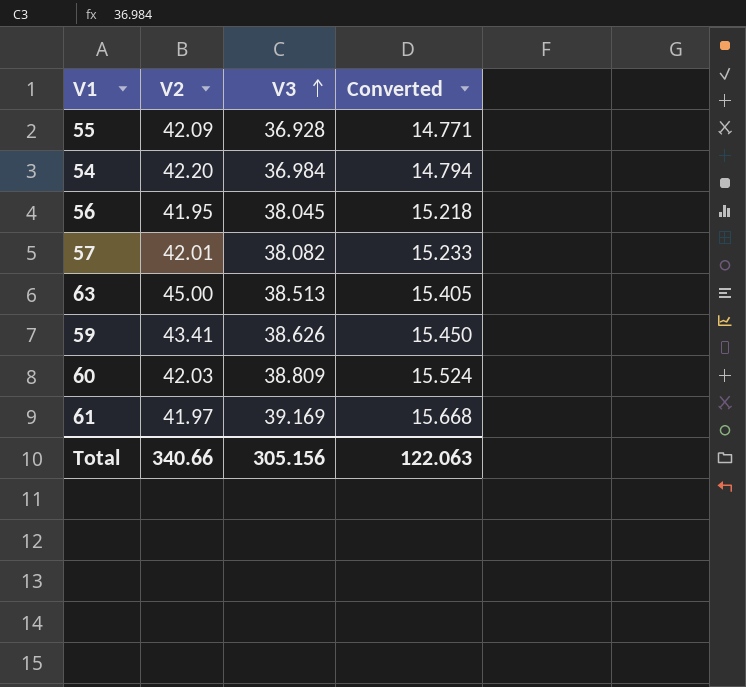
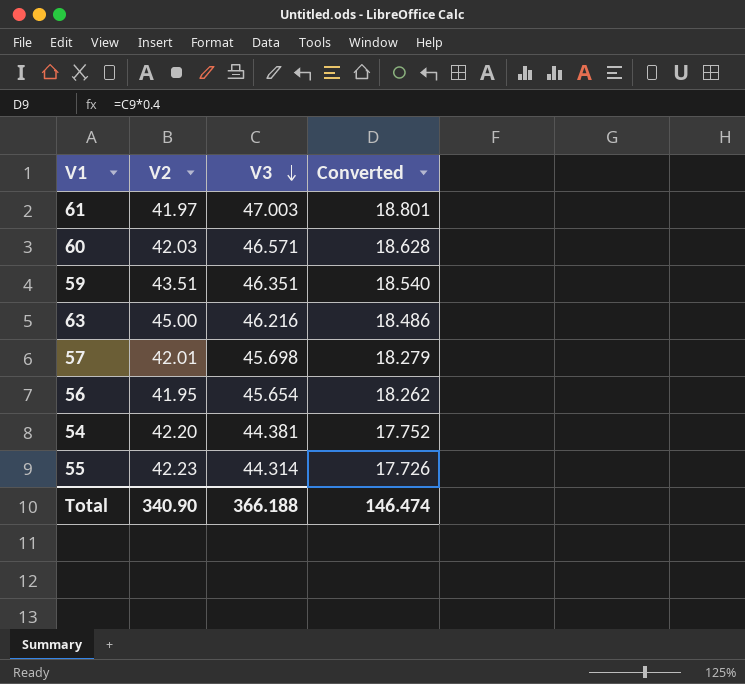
row order: V3 ascending -> V3 descending
61 | V3: 39.169 -> 47.003
61 | Converted: 15.668 -> 18.801
60 | V3: 38.809 -> 46.571
60 | Converted: 15.524 -> 18.628
59 | V2: 43.41 -> 43.51
59 | V3: 38.626 -> 46.351
59 | Converted: 15.450 -> 18.540
63 | V3: 38.513 -> 46.216
63 | Converted: 15.405 -> 18.486
57 | V3: 38.082 -> 45.698
57 | Converted: 15.233 -> 18.279
56 | V3: 38.045 -> 45.654
56 | Converted: 15.218 -> 18.262
54 | V3: 36.984 -> 44.381
54 | Converted: 14.794 -> 17.752
55 | V2: 42.09 -> 42.23
55 | V3: 36.928 -> 44.314
55 | Converted: 14.771 -> 17.726
Total | V2: 340.66 -> 340.90
Total | V3: 305.156 -> 366.188
Total | Converted: 122.063 -> 146.474

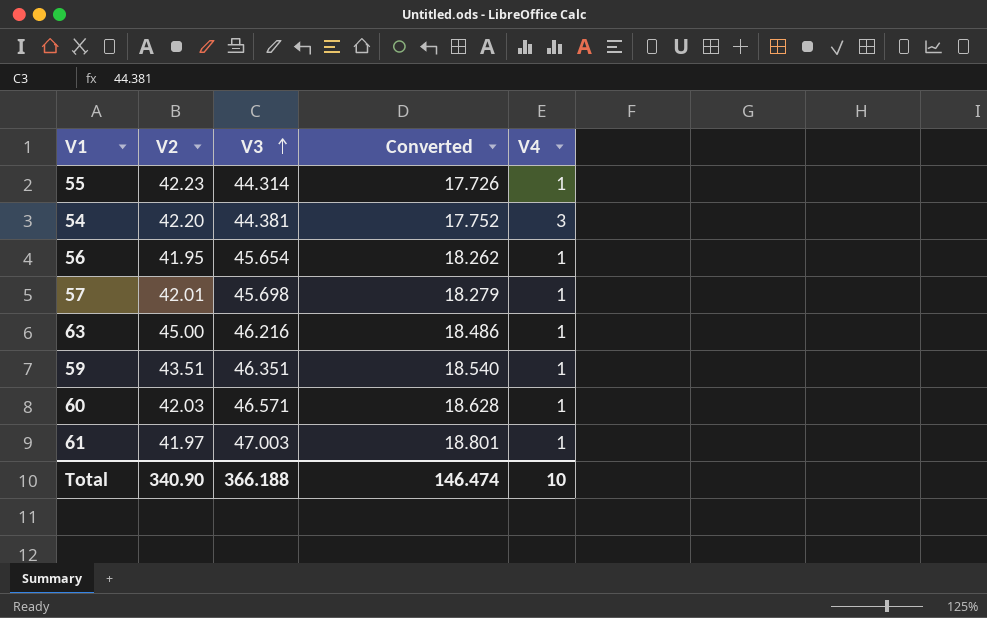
row order: V3 descending -> V3 ascending
column V4 | position: none -> 5

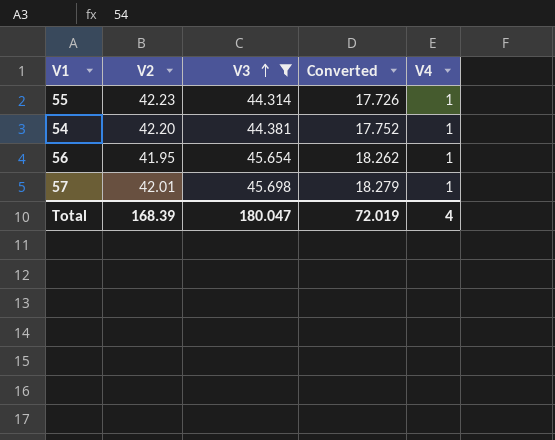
filter: none -> V3 <= 45.698
54 | V4: 3 -> 1
Total | V2: 340.90 -> 168.39
Total | V3: 366.188 -> 180.047
Total | Converted: 146.474 -> 72.019
Total | V4: 10 -> 4

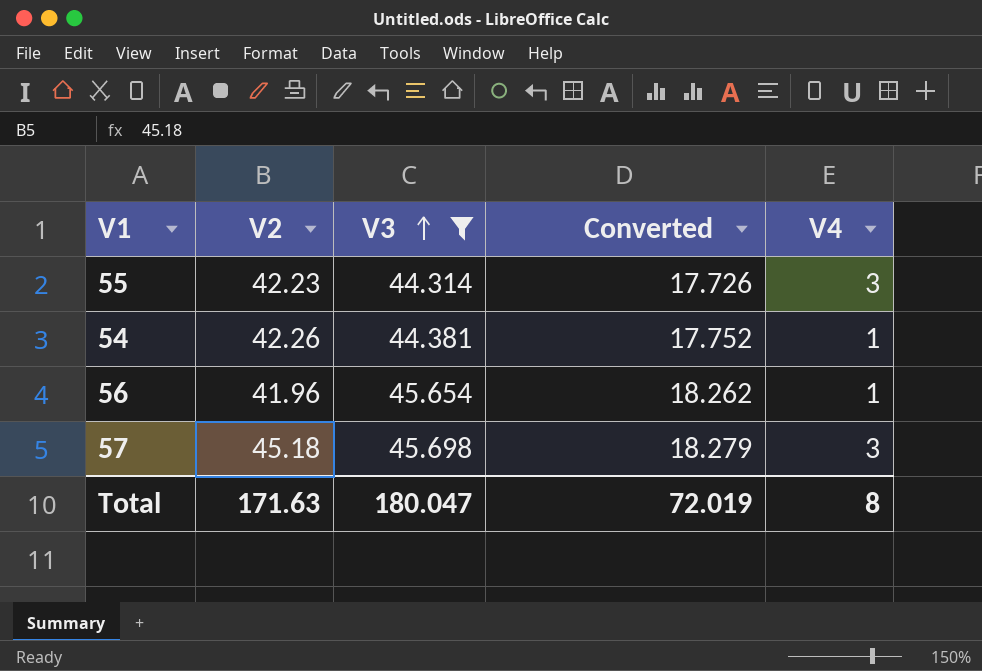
55 | V4: 1 -> 3
54 | V2: 42.20 -> 42.26
56 | V2: 41.95 -> 41.96
57 | V2: 42.01 -> 45.18
57 | V4: 1 -> 3
Total | V2: 168.39 -> 171.63
Total | V4: 4 -> 8

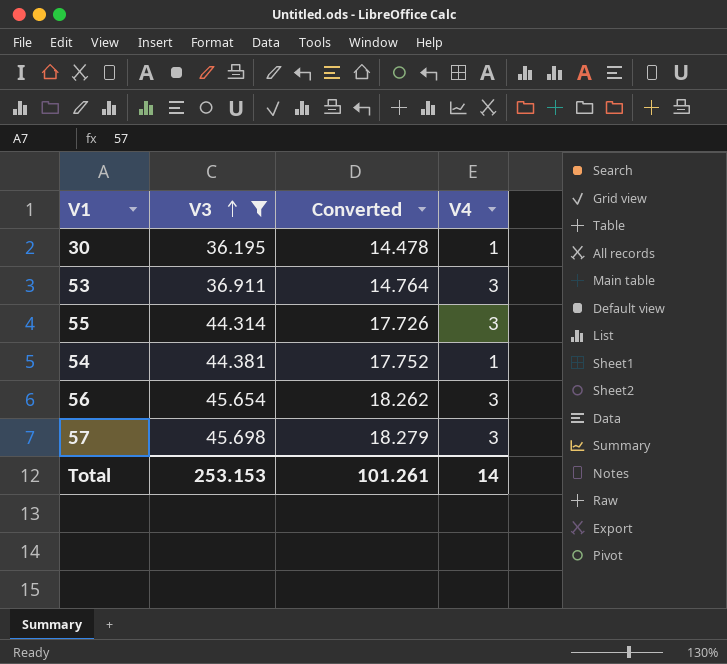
column V2 | position: 2 -> none
row 30: none -> 36.195 | 14.478 | 1
row 53: none -> 36.911 | 14.764 | 3
56 | V4: 1 -> 3
Total | V3: 180.047 -> 253.153
Total | Converted: 72.019 -> 101.261
Total | V4: 8 -> 14

